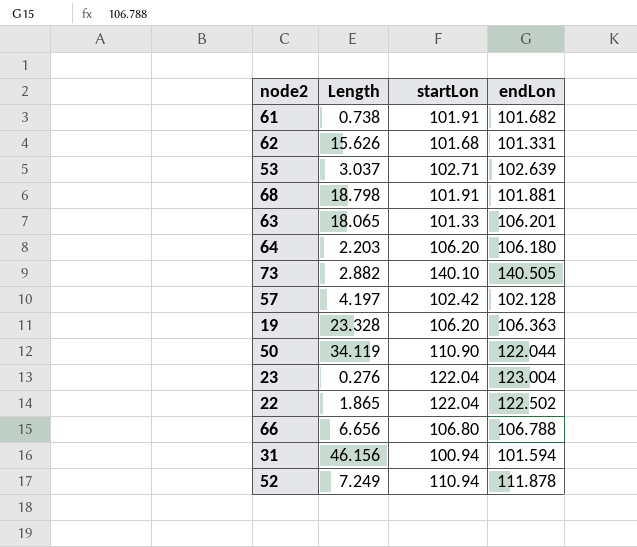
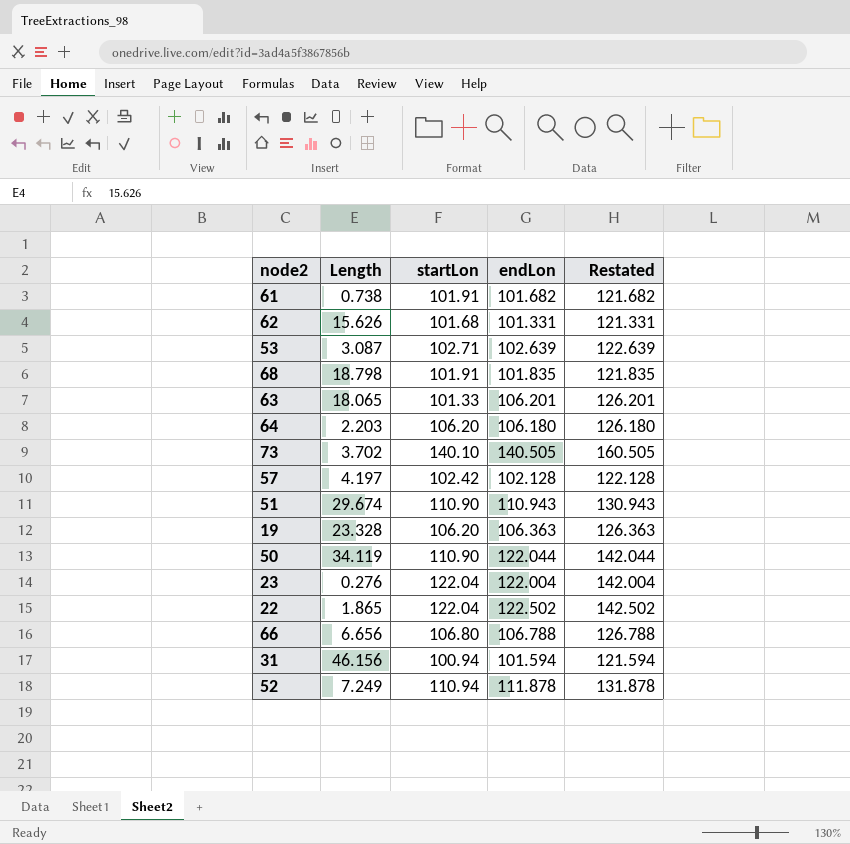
column Restated | formula: none -> [endLon] + 20
53 | Length: 3.037 -> 3.087
68 | endLon: 101.881 -> 101.835
73 | Length: 2.882 -> 3.702
row 51: none -> 29.674 | 110.90 | 110.943 | 130.943
23 | endLon: 123.004 -> 122.004

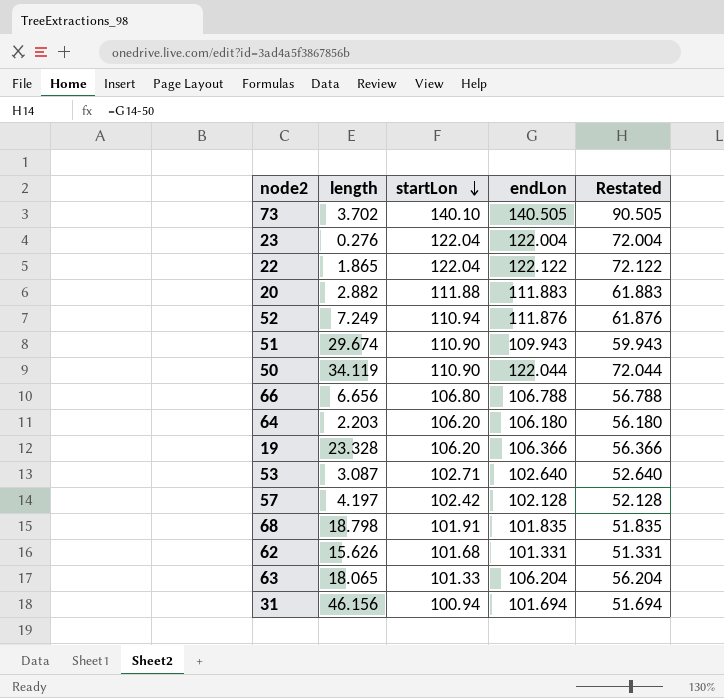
row order: none -> startLon descending
column name: Length -> length
column Restated | formula: [endLon] + 20 -> [endLon] - 50
row 61: 0.738 | 101.91 | 101.682 | 121.682 -> none
22 | endLon: 122.502 -> 122.122
row 20: none -> 2.882 | 111.88 | 111.883 | 61.883
52 | endLon: 111.878 -> 111.876
51 | endLon: 110.943 -> 109.943
19 | endLon: 106.363 -> 106.366
53 | endLon: 102.639 -> 102.640
63 | endLon: 106.201 -> 106.204
31 | endLon: 101.594 -> 101.694

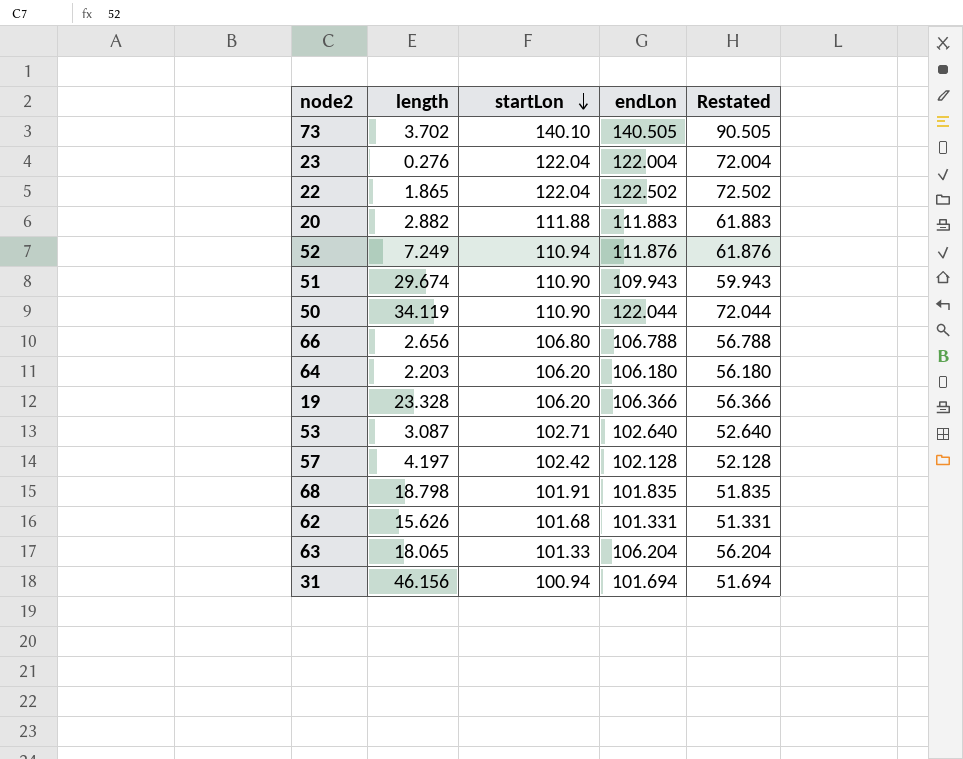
22 | endLon: 122.122 -> 122.502
22 | Restated: 72.122 -> 72.502
66 | length: 6.656 -> 2.656

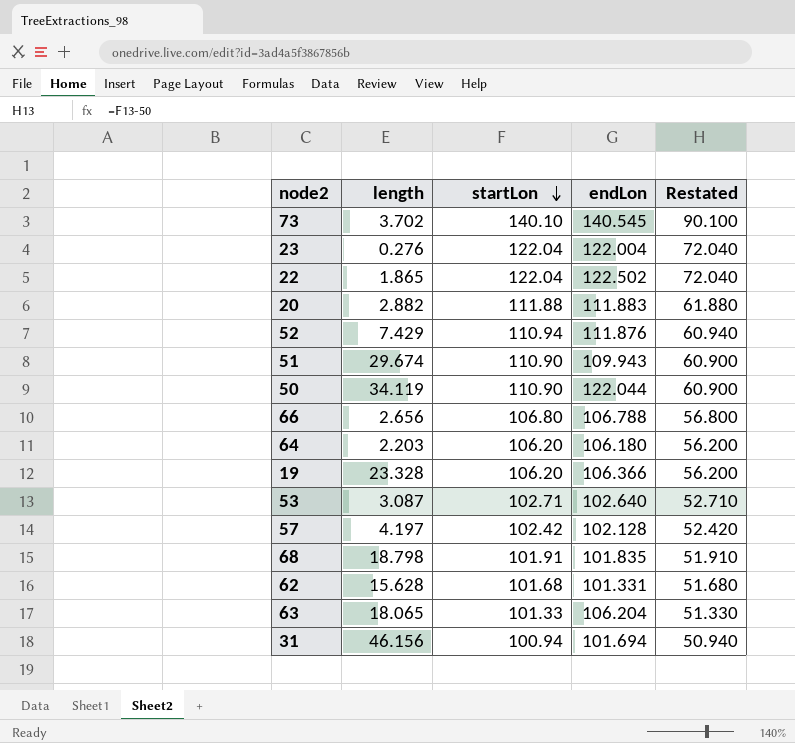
column Restated | formula: [endLon] - 50 -> [startLon] - 50
73 | endLon: 140.505 -> 140.545
52 | length: 7.249 -> 7.429
62 | length: 15.626 -> 15.628

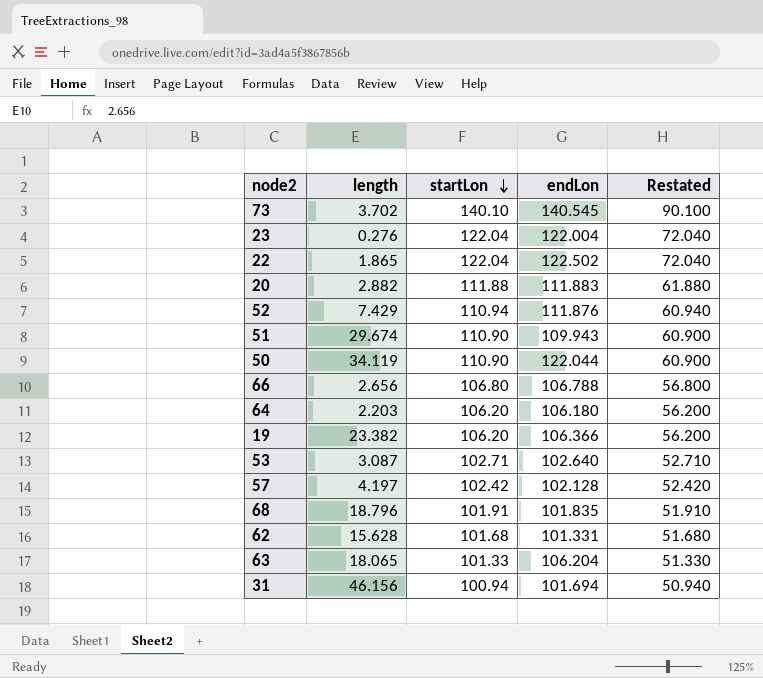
19 | length: 23.328 -> 23.382
68 | length: 18.798 -> 18.796

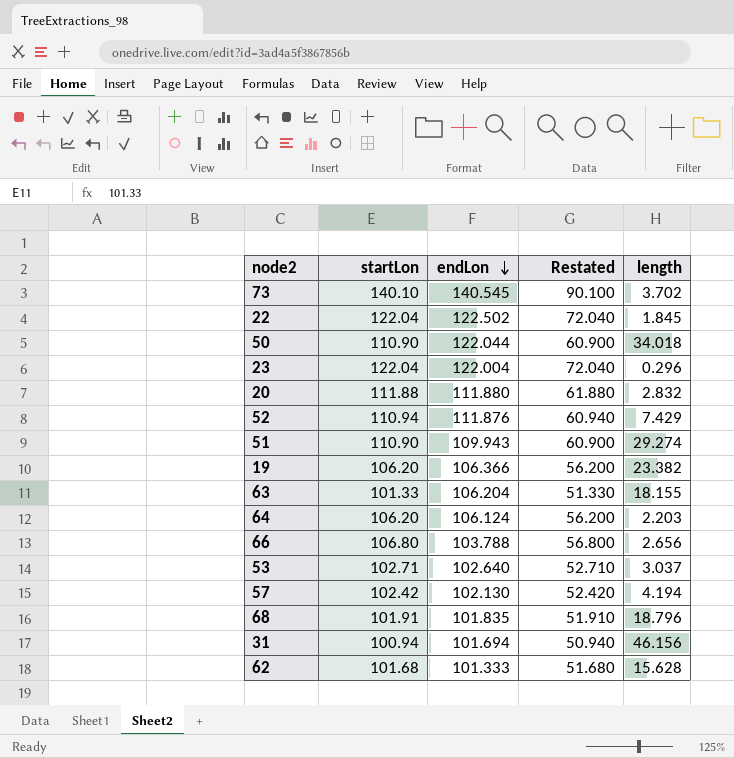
row order: startLon descending -> endLon descending
column length | position: 2 -> 5
22 | length: 1.865 -> 1.845
50 | length: 34.119 -> 34.018
23 | length: 0.276 -> 0.296
20 | endLon: 111.883 -> 111.880
20 | length: 2.882 -> 2.832
51 | length: 29.674 -> 29.274
63 | length: 18.065 -> 18.155
64 | endLon: 106.180 -> 106.124
66 | endLon: 106.788 -> 103.788
53 | length: 3.087 -> 3.037
57 | endLon: 102.128 -> 102.130
57 | length: 4.197 -> 4.194
62 | endLon: 101.331 -> 101.333

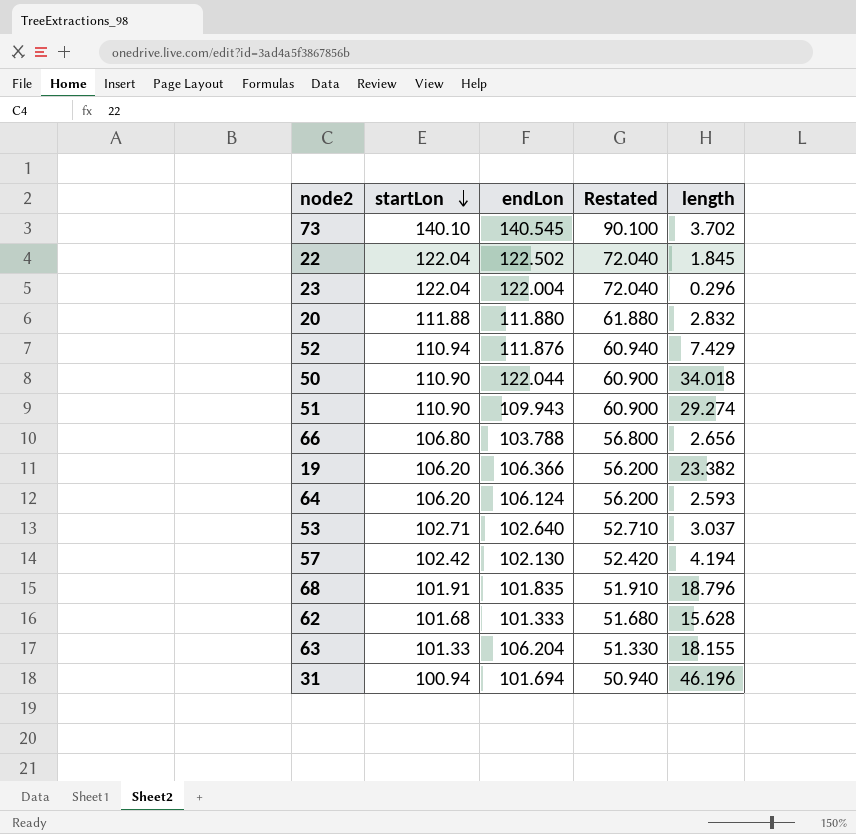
row order: endLon descending -> startLon descending
64 | length: 2.203 -> 2.593
31 | length: 46.156 -> 46.196

